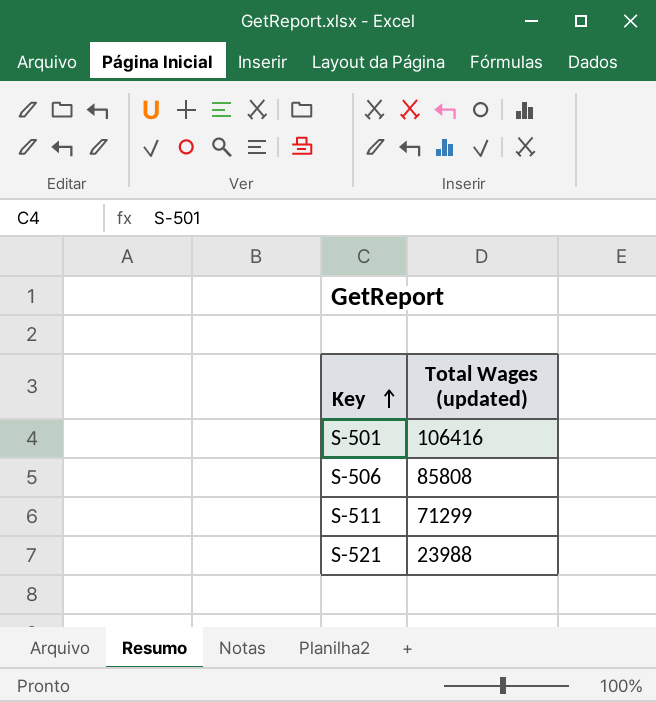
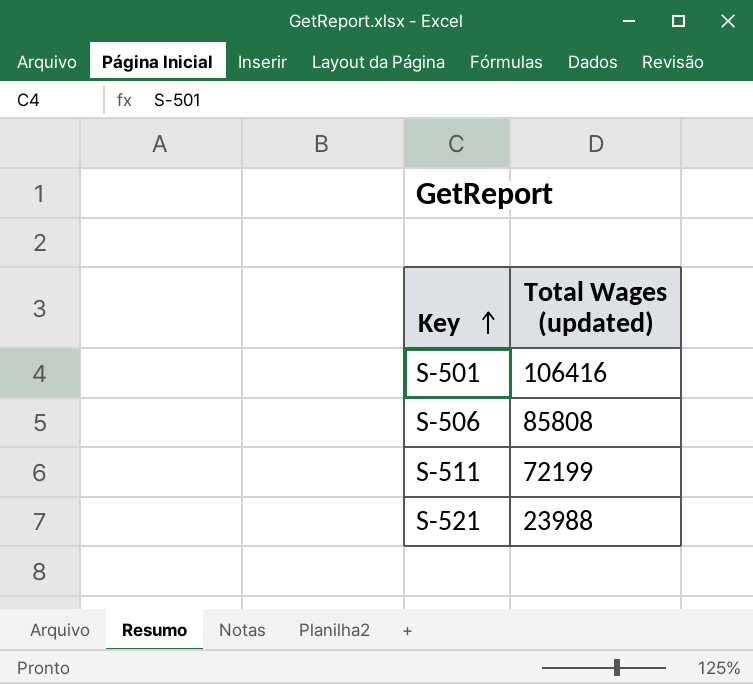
S-511 | Total Wages (updated): 71299 -> 72199

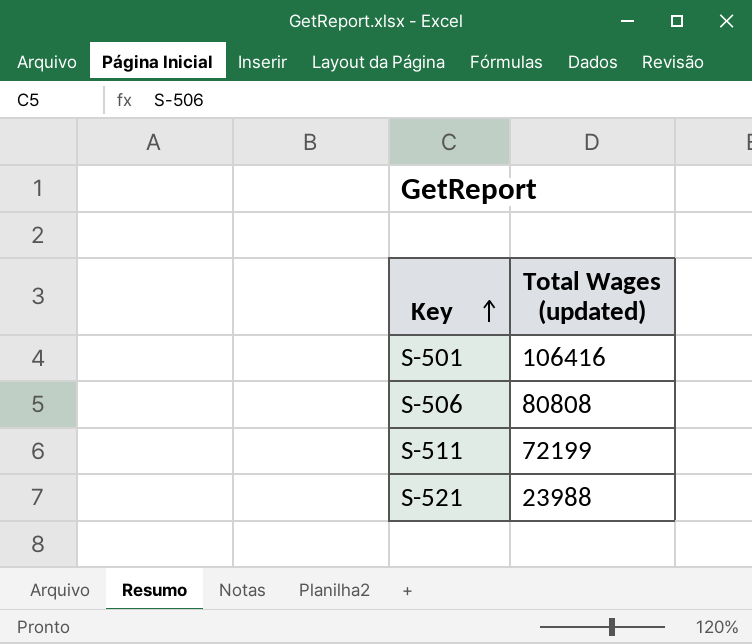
S-506 | Total Wages (updated): 85808 -> 80808

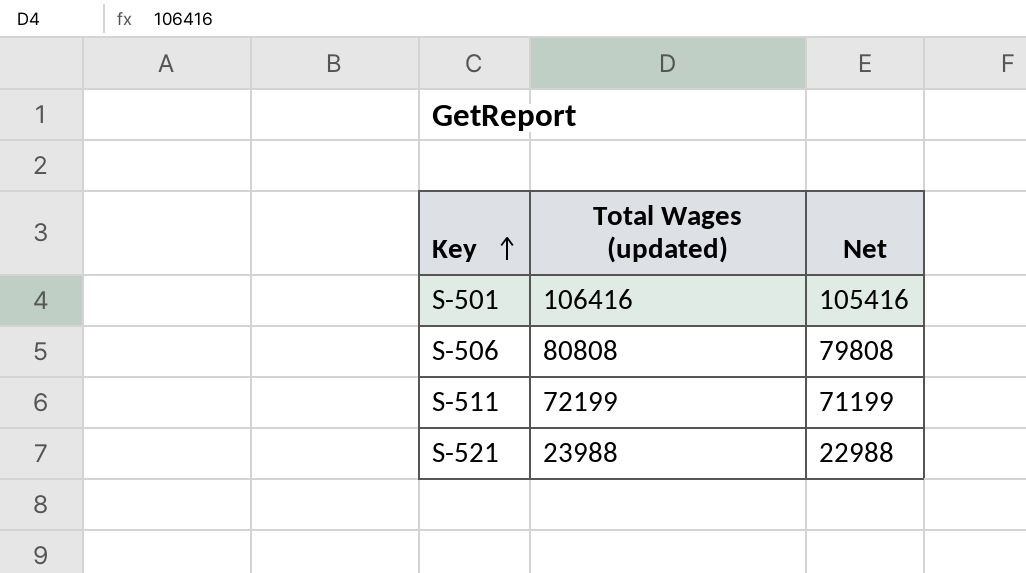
column Net | formula: none -> [Total Wages (updated)] - 1000

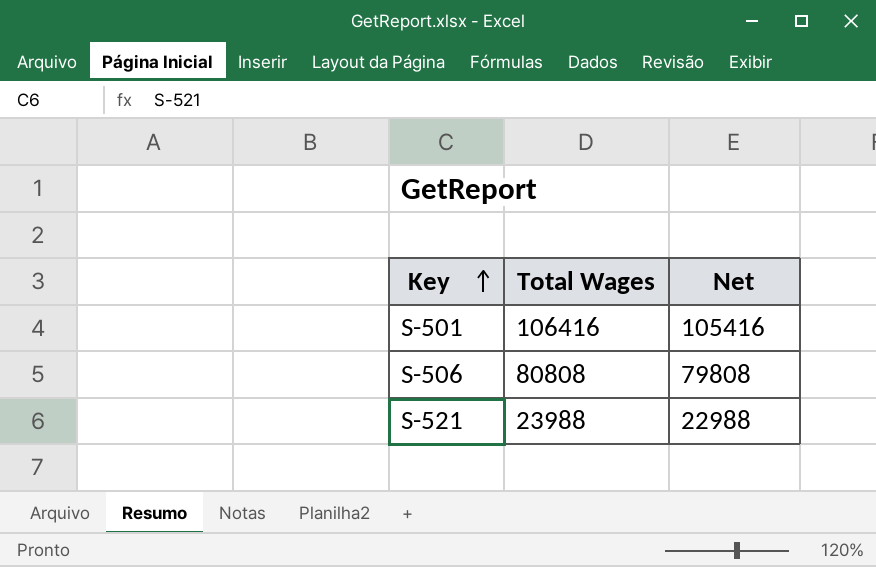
column name: Total Wages (updated) -> Total Wages
row S-511: 72199 | 71199 -> none

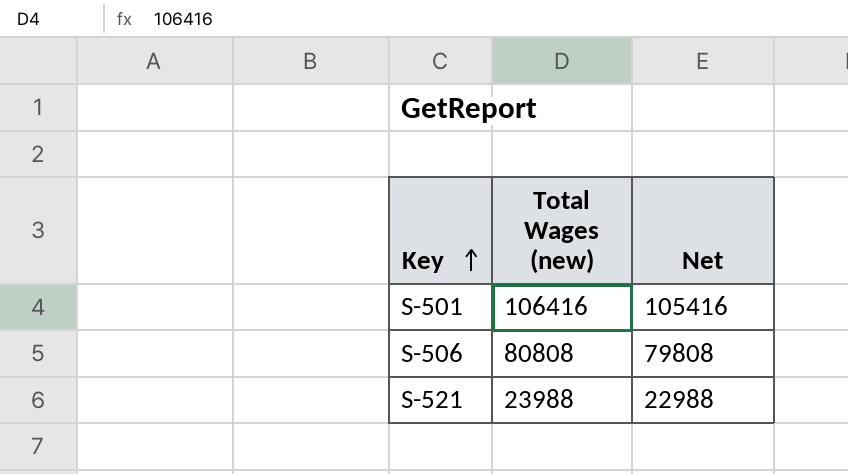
column name: Total Wages -> Total Wages (new)

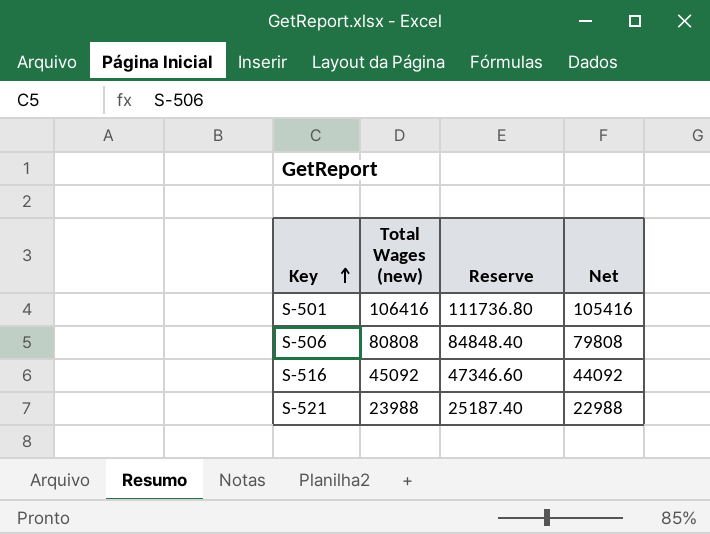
column Reserve | formula: none -> [Total Wages (new)] * 1.05
row S-516: none -> 45092 | 47346.60 | 44092

